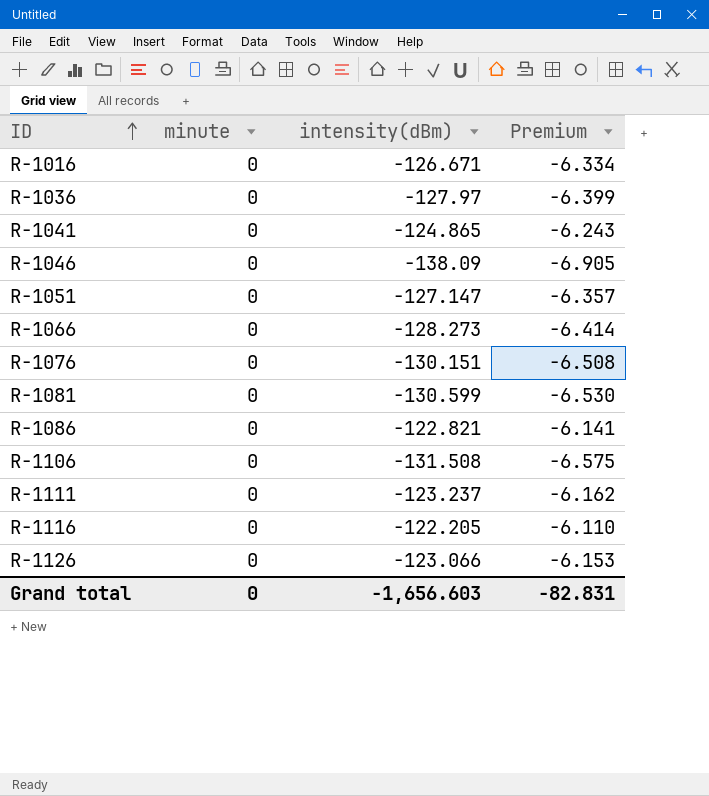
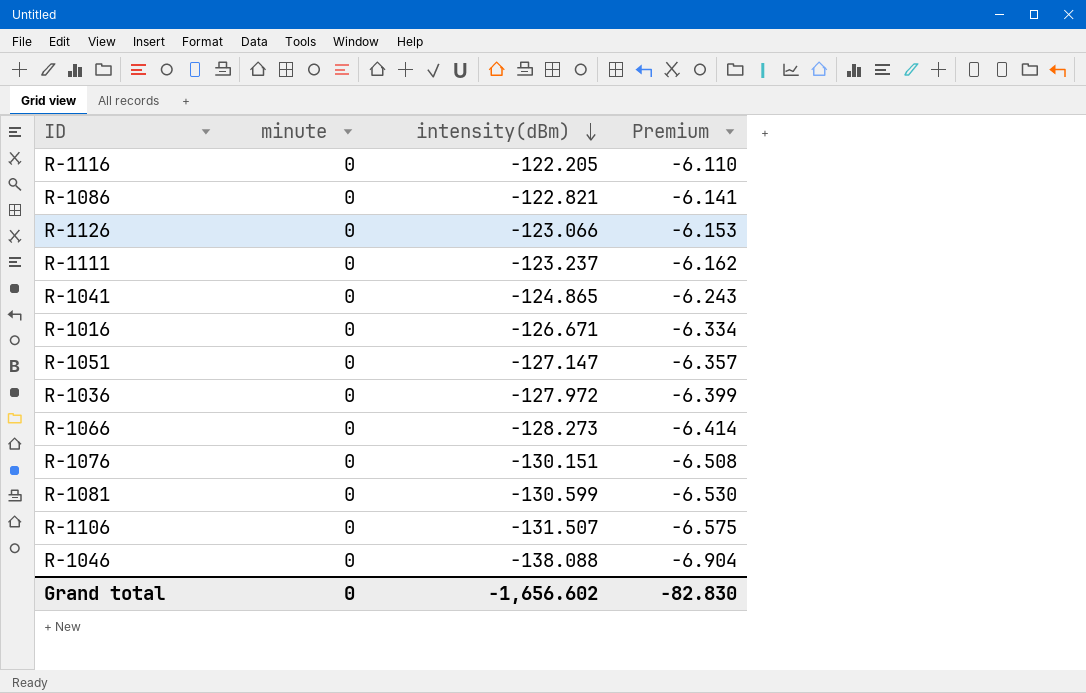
row order: ID ascending -> intensity(dBm) descending
R-1036 | intensity(dBm): -127.97 -> -127.972
R-1106 | intensity(dBm): -131.508 -> -131.507
R-1046 | intensity(dBm): -138.09 -> -138.088
R-1046 | Premium: -6.905 -> -6.904
Grand total | intensity(dBm): -1,656.603 -> -1,656.602
Grand total | Premium: -82.831 -> -82.830

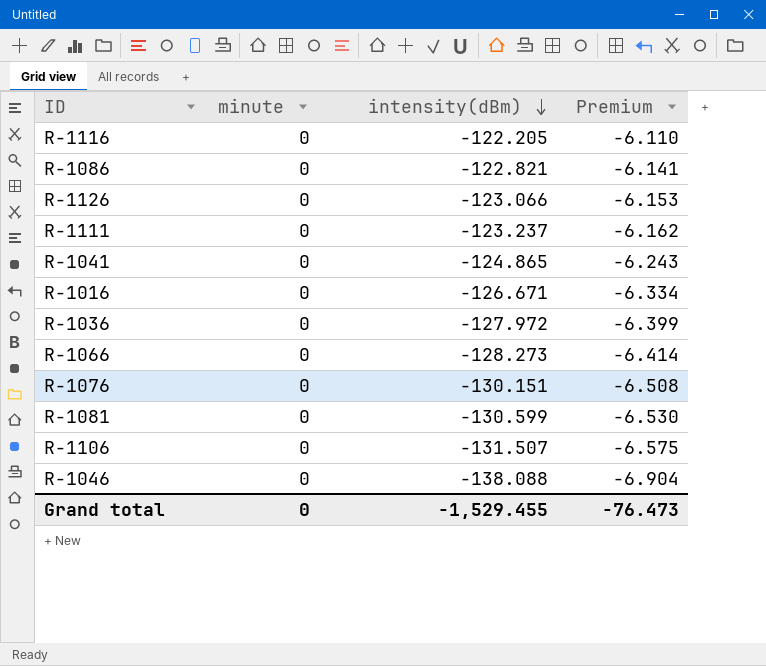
row R-1051: 0 | -127.147 | -6.357 -> none
Grand total | intensity(dBm): -1,656.602 -> -1,529.455
Grand total | Premium: -82.830 -> -76.473

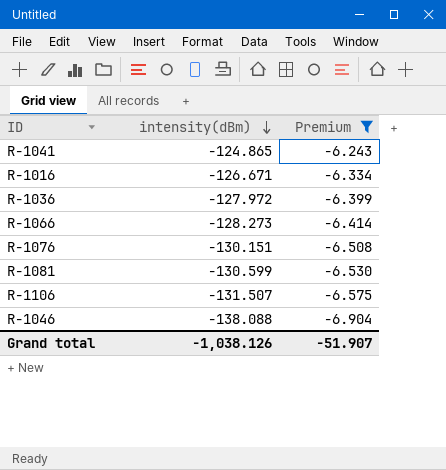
filter: none -> Premium <= -6.243
column minute | position: 2 -> none
Grand total | intensity(dBm): -1,529.455 -> -1,038.126
Grand total | Premium: -76.473 -> -51.907

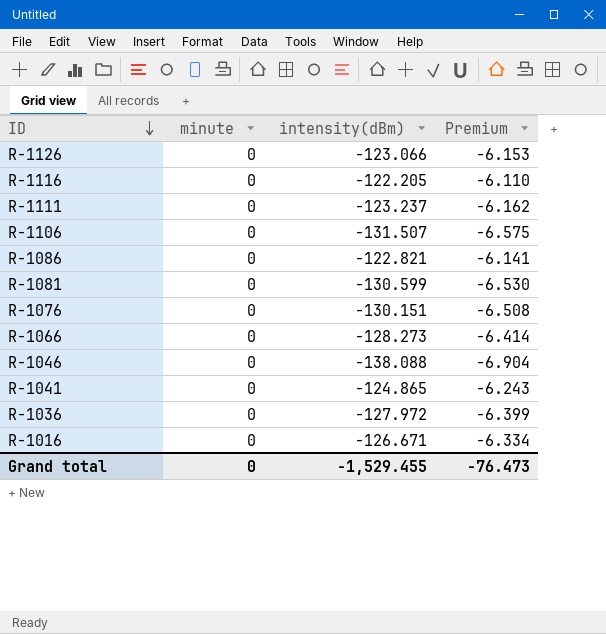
filter: Premium <= -6.243 -> none
row order: intensity(dBm) descending -> ID descending
column minute | position: none -> 2
Grand total | intensity(dBm): -1,038.126 -> -1,529.455
Grand total | Premium: -51.907 -> -76.473

